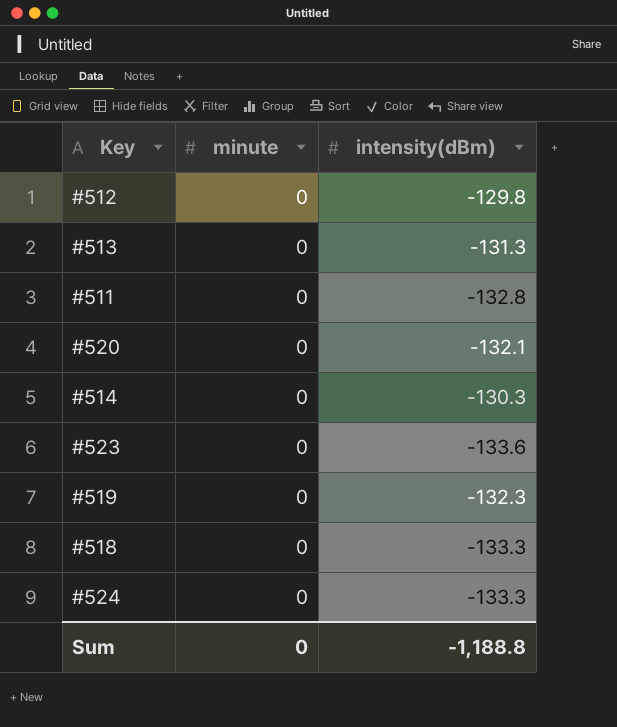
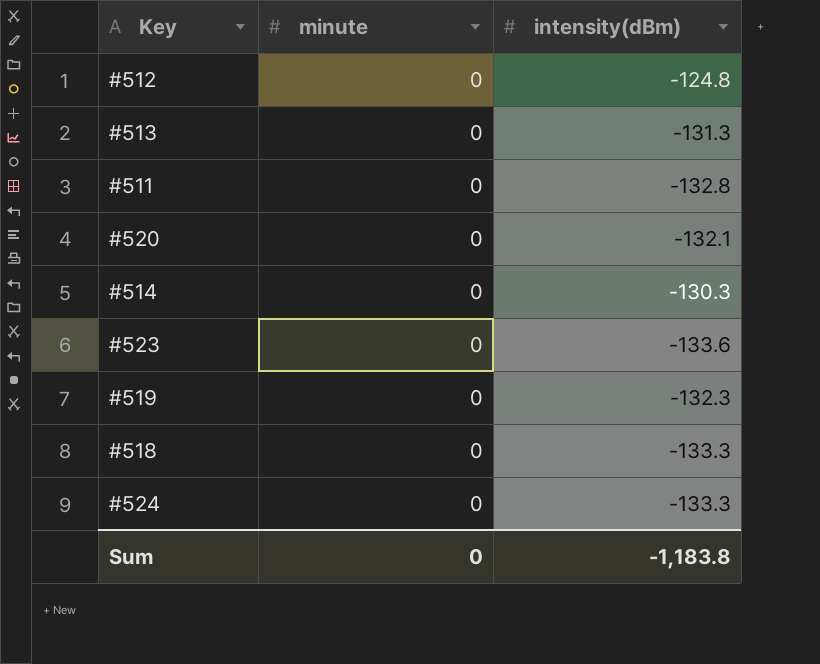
#512 | intensity(dBm): -129.8 -> -124.8
Sum | intensity(dBm): -1,188.8 -> -1,183.8

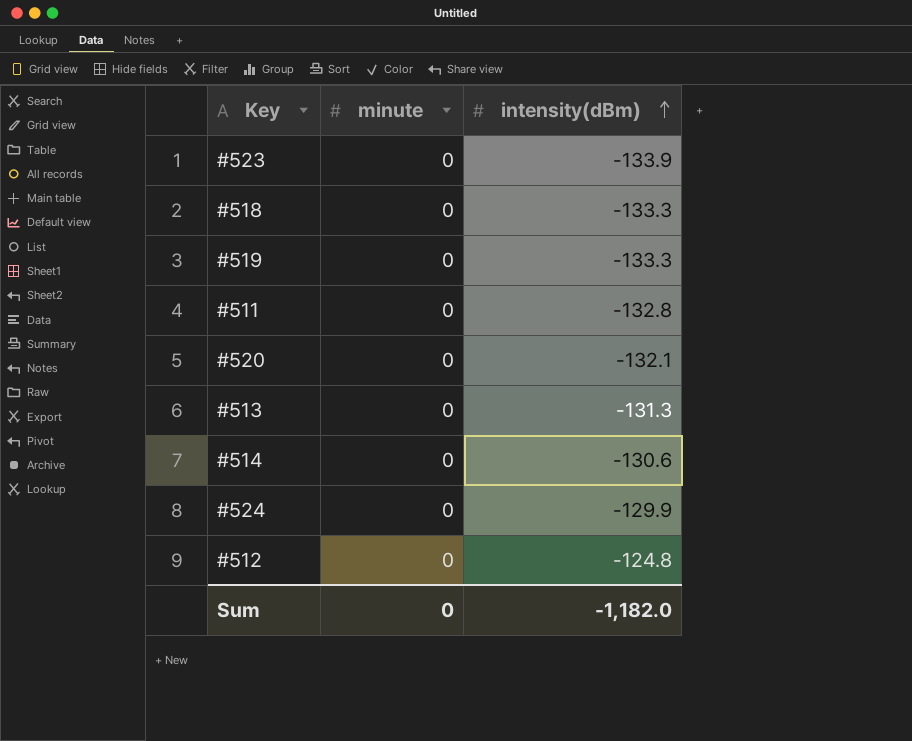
row order: none -> intensity(dBm) ascending
#523 | intensity(dBm): -133.6 -> -133.9
#519 | intensity(dBm): -132.3 -> -133.3
#514 | intensity(dBm): -130.3 -> -130.6
#524 | intensity(dBm): -133.3 -> -129.9
Sum | intensity(dBm): -1,183.8 -> -1,182.0

